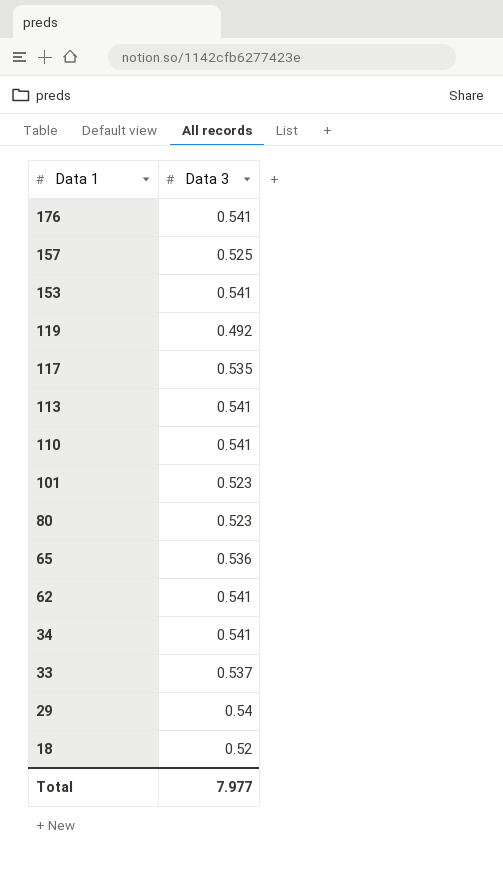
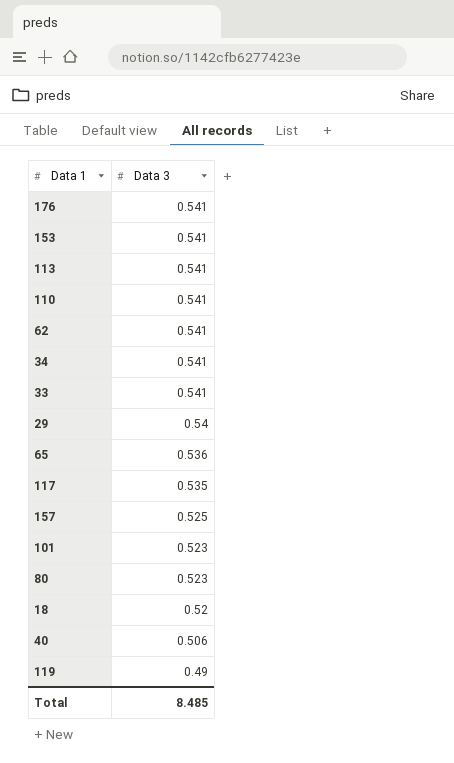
row order: Data 1 descending -> Data 3 descending
33 | Data 3: 0.537 -> 0.541
row 40: none -> 0.506
119 | Data 3: 0.492 -> 0.49
Total | Data 3: 7.977 -> 8.485

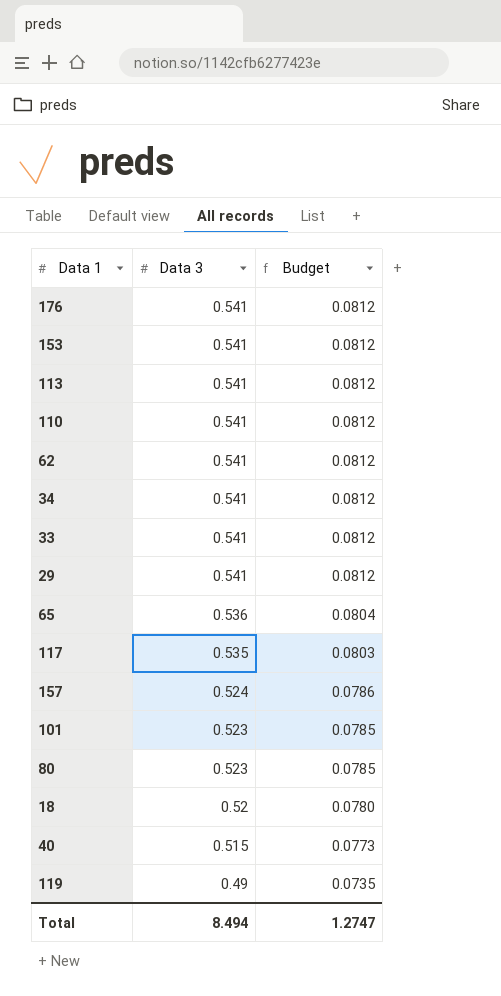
column Budget | formula: none -> [Data 3] * 0.15
29 | Data 3: 0.54 -> 0.541
157 | Data 3: 0.525 -> 0.524
40 | Data 3: 0.506 -> 0.515
Total | Data 3: 8.485 -> 8.494

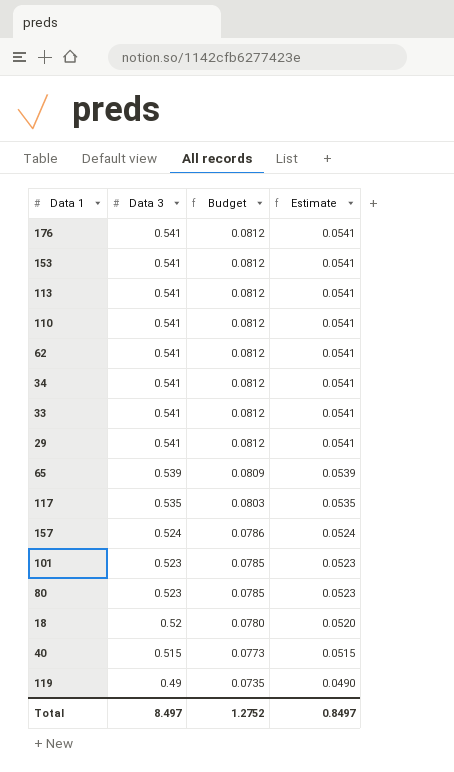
column Estimate | formula: none -> [Data 3] * 0.1
65 | Data 3: 0.536 -> 0.539
65 | Budget: 0.0804 -> 0.0809
Total | Data 3: 8.494 -> 8.497
Total | Budget: 1.2747 -> 1.2752

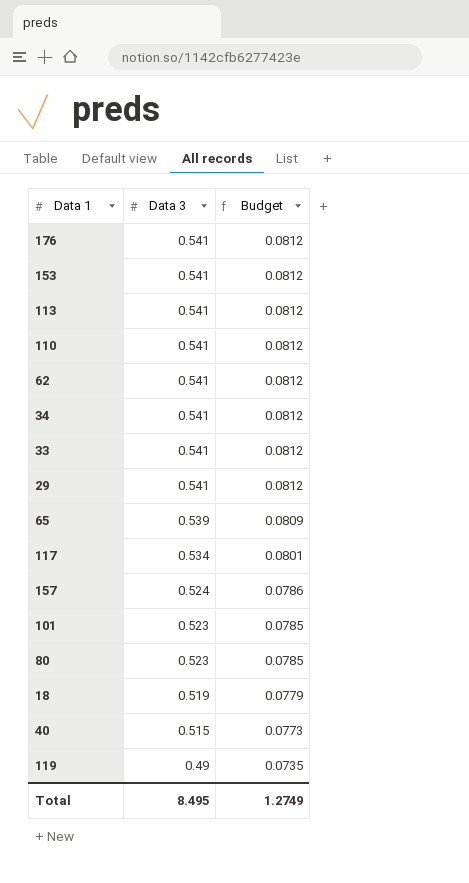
column Estimate | formula: [Data 3] * 0.1 -> none
117 | Data 3: 0.535 -> 0.534
117 | Budget: 0.0803 -> 0.0801
18 | Data 3: 0.52 -> 0.519
18 | Budget: 0.0780 -> 0.0779
Total | Data 3: 8.497 -> 8.495
Total | Budget: 1.2752 -> 1.2749

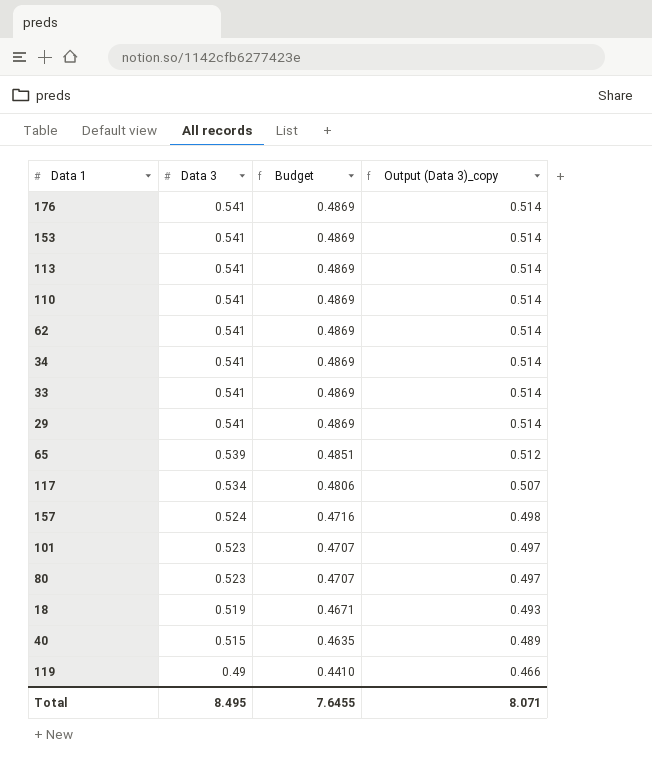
column Budget | formula: [Data 3] * 0.15 -> [Data 3] * 0.9
column Output (Data 3)_copy | formula: none -> [Data 3] * 0.95
Total | Budget: 1.2749 -> 7.6455

